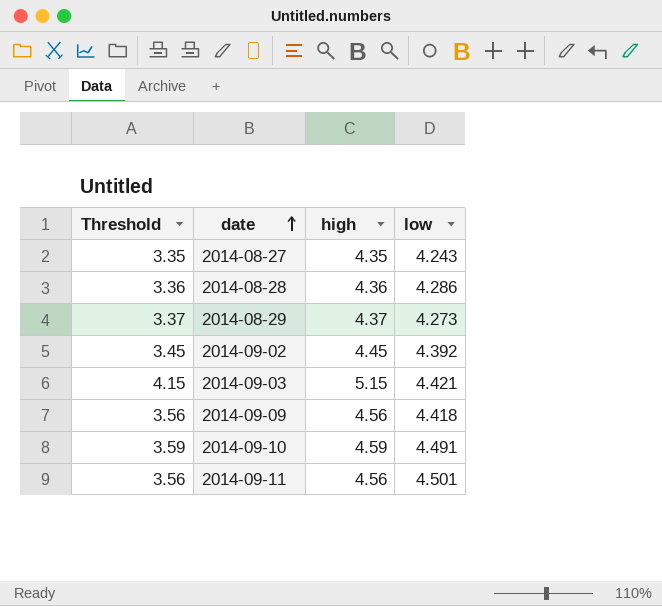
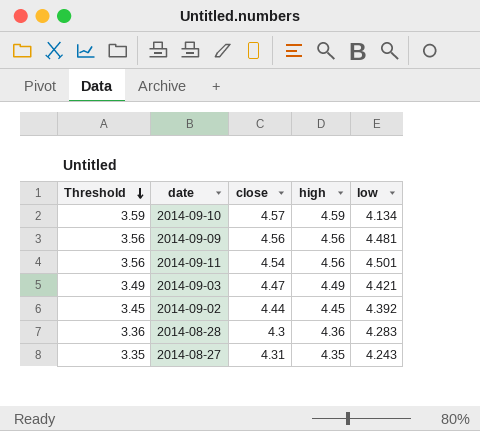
row order: date ascending -> Threshold descending
column close | position: none -> 3
row 2014-08-29: 3.37 | 4.37 | 4.273 -> none
2014-09-10 | low: 4.491 -> 4.134
2014-09-09 | low: 4.418 -> 4.481
2014-09-03 | Threshold: 4.15 -> 3.49
2014-09-03 | high: 5.15 -> 4.49
2014-08-28 | low: 4.286 -> 4.283

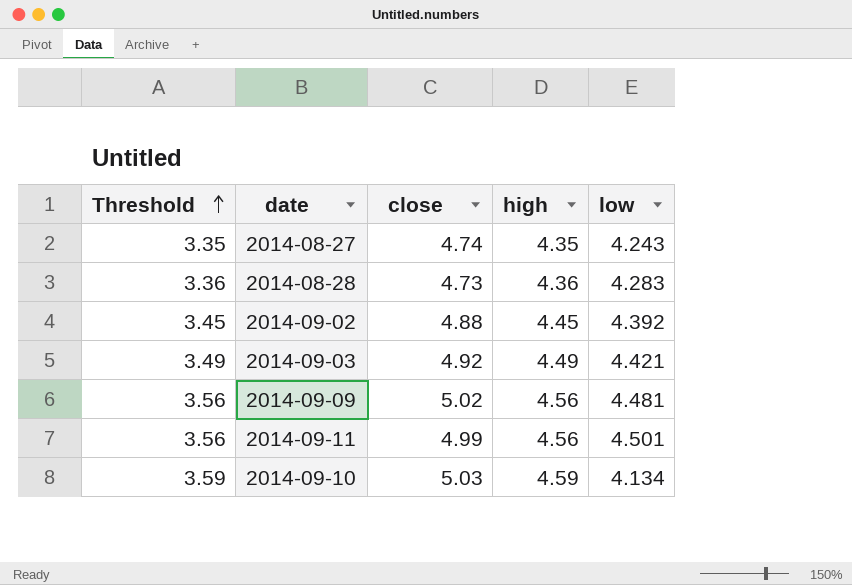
row order: Threshold descending -> Threshold ascending
2014-08-27 | close: 4.31 -> 4.74
2014-08-28 | close: 4.3 -> 4.73
2014-09-02 | close: 4.44 -> 4.88
2014-09-03 | close: 4.47 -> 4.92
2014-09-09 | close: 4.56 -> 5.02
2014-09-11 | close: 4.54 -> 4.99
2014-09-10 | close: 4.57 -> 5.03

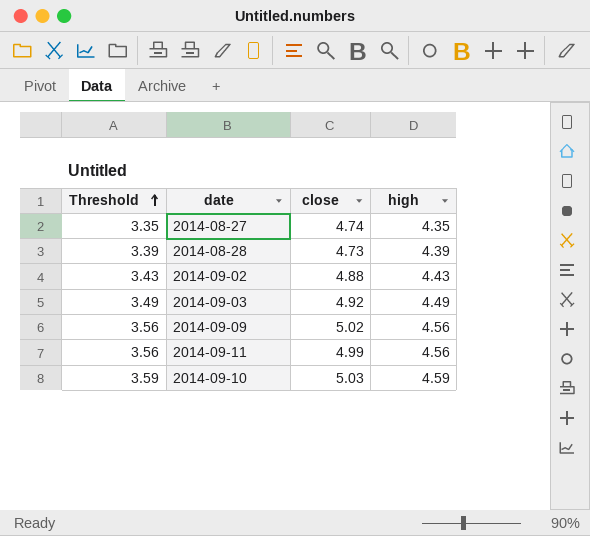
column low | position: 5 -> none
2014-08-28 | Threshold: 3.36 -> 3.39
2014-08-28 | high: 4.36 -> 4.39
2014-09-02 | Threshold: 3.45 -> 3.43
2014-09-02 | high: 4.45 -> 4.43

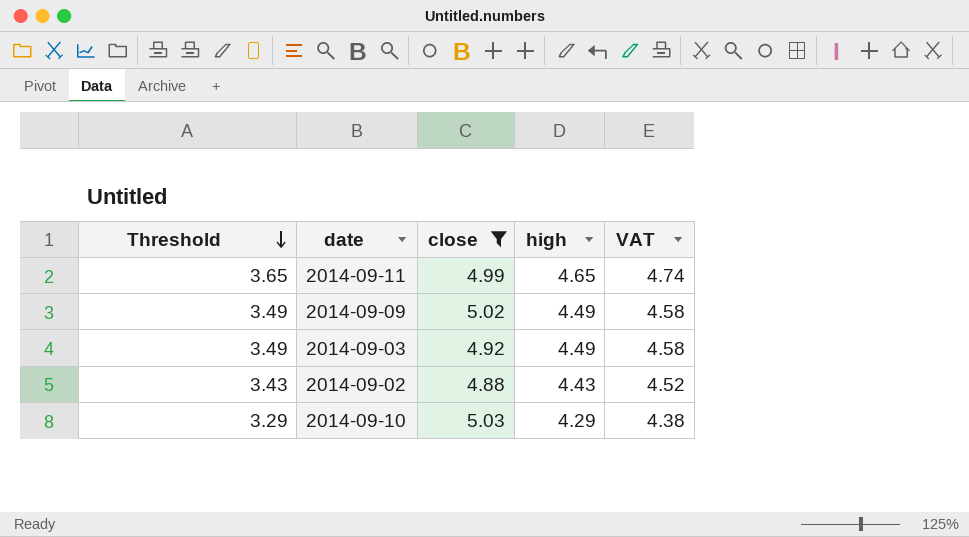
filter: none -> close >= 4.88
row order: Threshold ascending -> Threshold descending
column VAT | formula: none -> [high] * 1.02
2014-09-11 | Threshold: 3.56 -> 3.65
2014-09-11 | high: 4.56 -> 4.65
2014-09-09 | Threshold: 3.56 -> 3.49
2014-09-09 | high: 4.56 -> 4.49
2014-09-10 | Threshold: 3.59 -> 3.29
2014-09-10 | high: 4.59 -> 4.29

